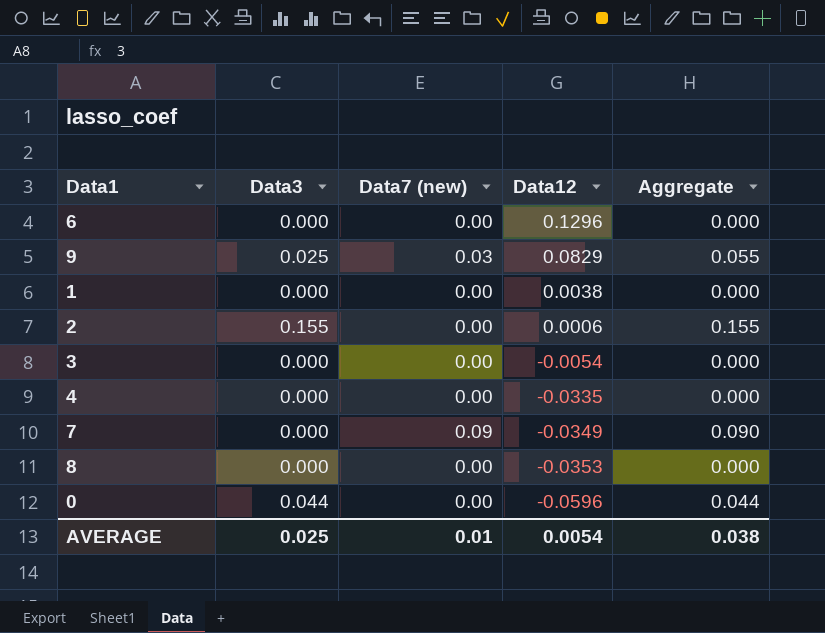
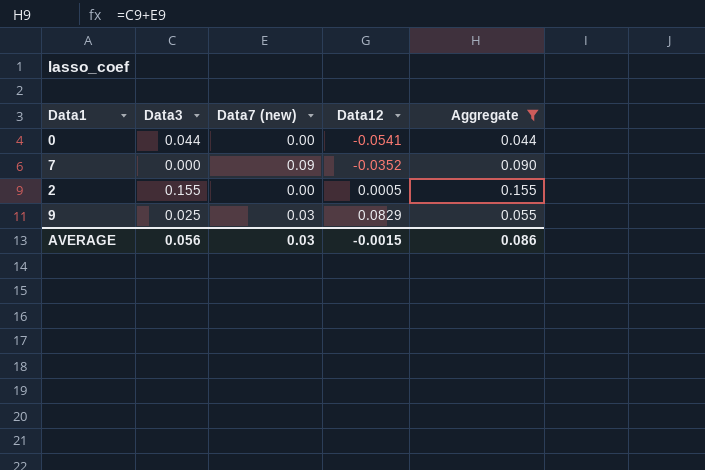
filter: none -> Aggregate != 0.000
row order: Data12 descending -> Data12 ascending
0 | Data12: -0.0596 -> -0.0541
7 | Data12: -0.0349 -> -0.0352
2 | Data12: 0.0006 -> 0.0005
AVERAGE | Data3: 0.025 -> 0.056
AVERAGE | Data7 (new): 0.01 -> 0.03
AVERAGE | Data12: 0.0054 -> -0.0015
AVERAGE | Aggregate: 0.038 -> 0.086

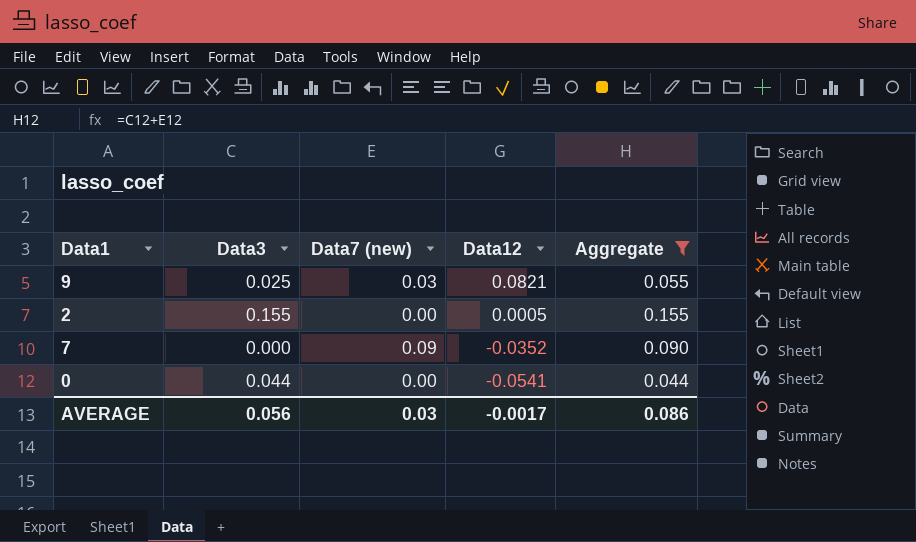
row order: Data12 ascending -> Data12 descending
9 | Data12: 0.0829 -> 0.0821
AVERAGE | Data12: -0.0015 -> -0.0017

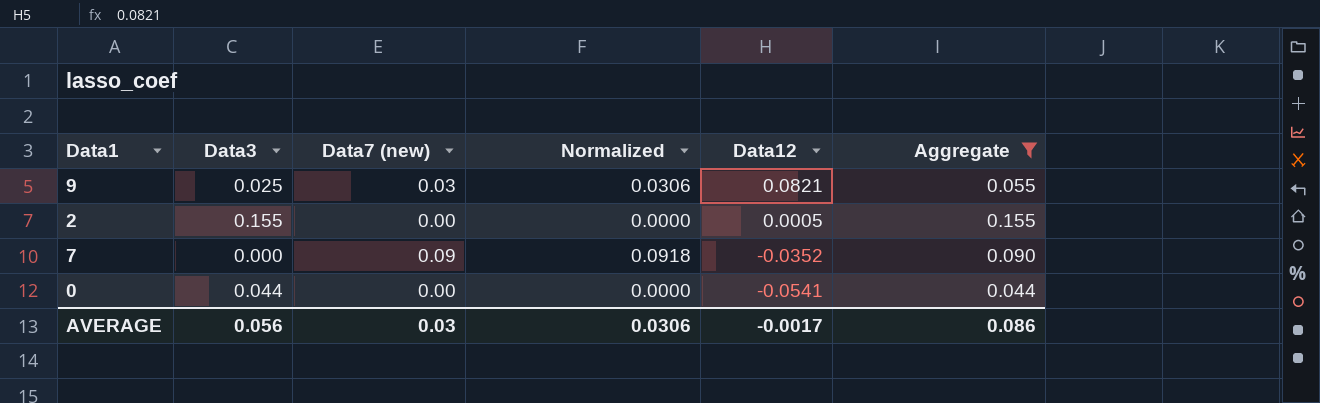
column Normalized | formula: none -> [Data7 (new)] * 1.02

